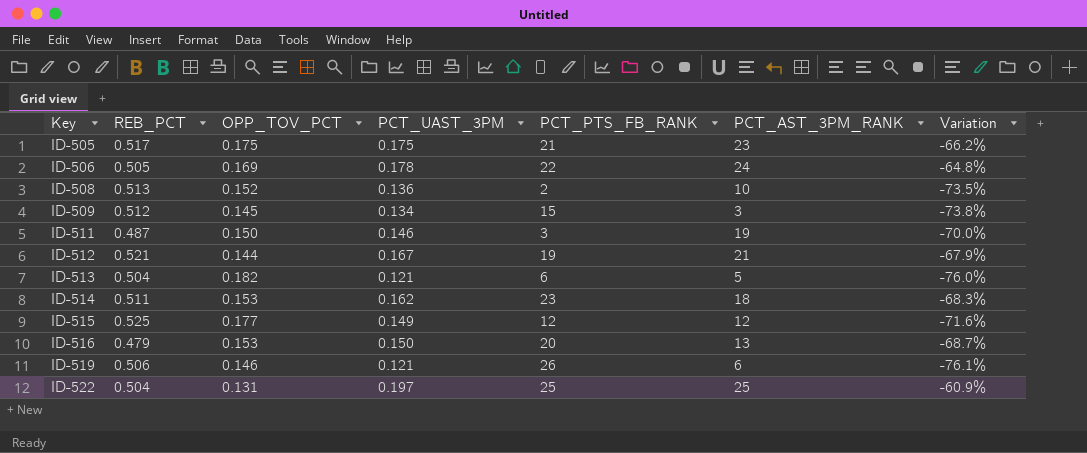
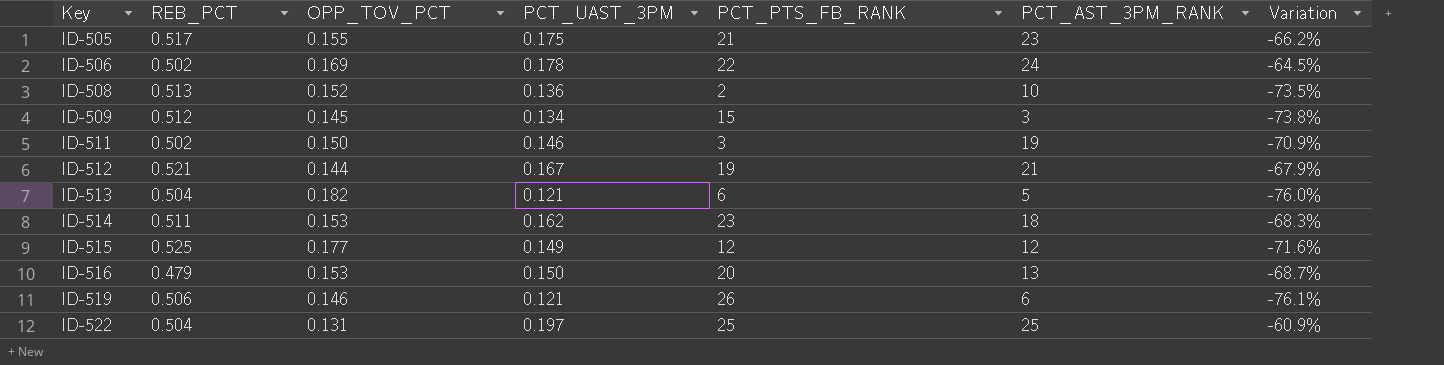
ID-505 | OPP_TOV_PCT: 0.175 -> 0.155
ID-506 | REB_PCT: 0.505 -> 0.502
ID-506 | Variation: -64.8% -> -64.5%
ID-511 | REB_PCT: 0.487 -> 0.502
ID-511 | Variation: -70.0% -> -70.9%

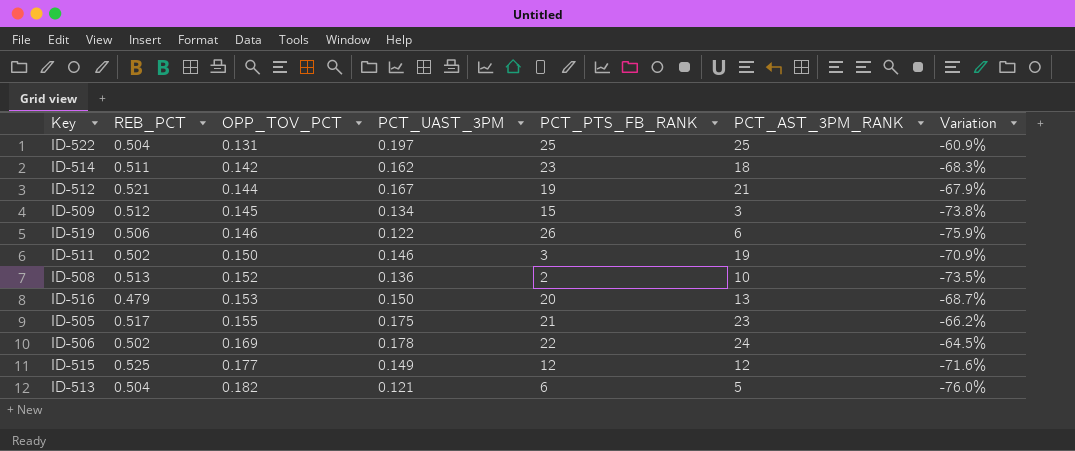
row order: Key ascending -> OPP_TOV_PCT ascending
ID-514 | OPP_TOV_PCT: 0.153 -> 0.142
ID-519 | PCT_UAST_3PM: 0.121 -> 0.122
ID-519 | Variation: -76.1% -> -75.9%

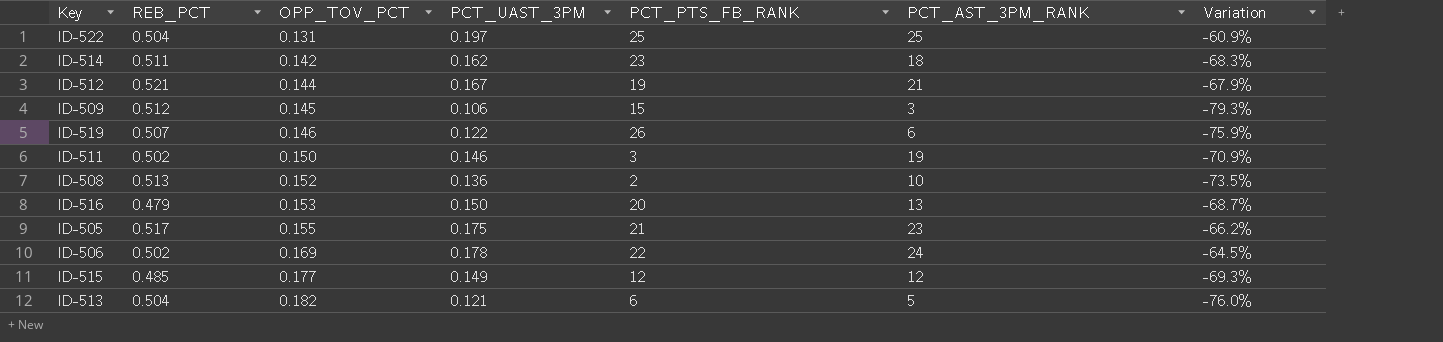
ID-509 | PCT_UAST_3PM: 0.134 -> 0.106
ID-509 | Variation: -73.8% -> -79.3%
ID-519 | REB_PCT: 0.506 -> 0.507
ID-515 | REB_PCT: 0.525 -> 0.485
ID-515 | Variation: -71.6% -> -69.3%

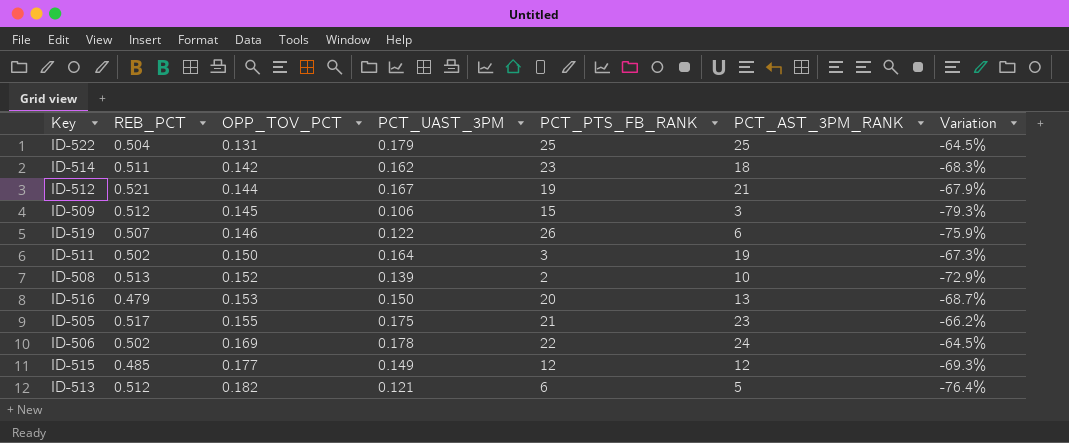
ID-522 | PCT_UAST_3PM: 0.197 -> 0.179
ID-522 | Variation: -60.9% -> -64.5%
ID-511 | PCT_UAST_3PM: 0.146 -> 0.164
ID-511 | Variation: -70.9% -> -67.3%
ID-508 | PCT_UAST_3PM: 0.136 -> 0.139
ID-508 | Variation: -73.5% -> -72.9%
ID-513 | REB_PCT: 0.504 -> 0.512
ID-513 | Variation: -76.0% -> -76.4%

